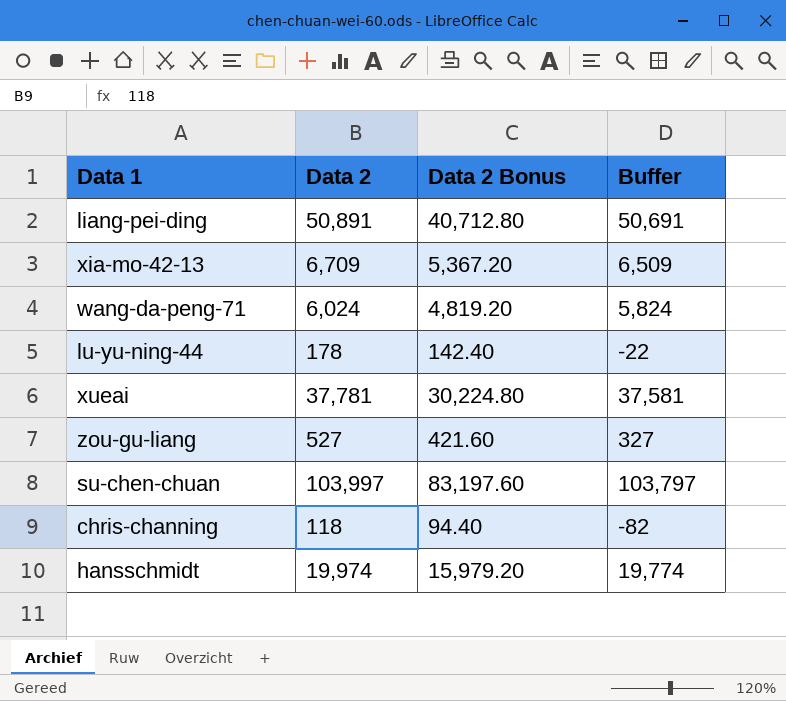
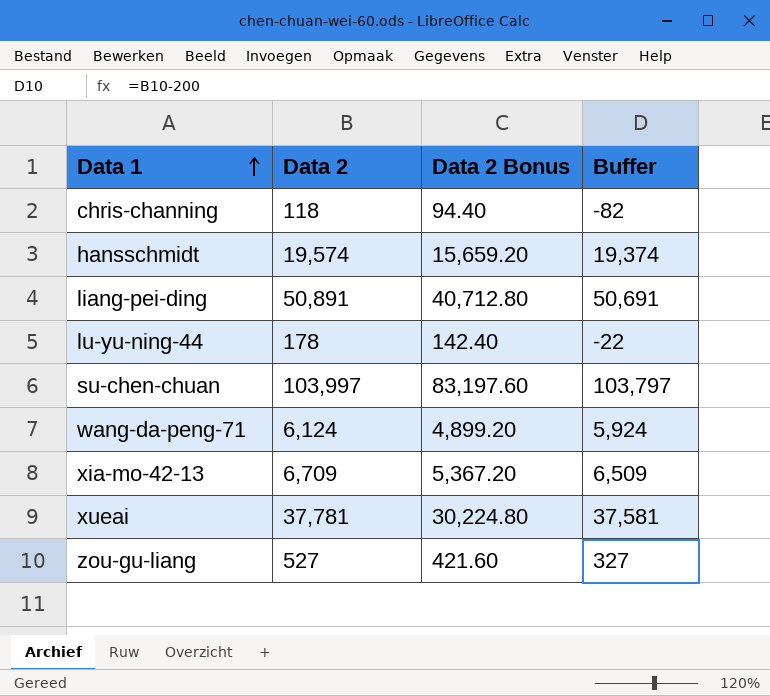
row order: none -> Data 1 ascending
hansschmidt | Data 2: 19,974 -> 19,574
hansschmidt | Data 2 Bonus: 15,979.20 -> 15,659.20
hansschmidt | Buffer: 19,774 -> 19,374
wang-da-peng-71 | Data 2: 6,024 -> 6,124
wang-da-peng-71 | Data 2 Bonus: 4,819.20 -> 4,899.20
wang-da-peng-71 | Buffer: 5,824 -> 5,924

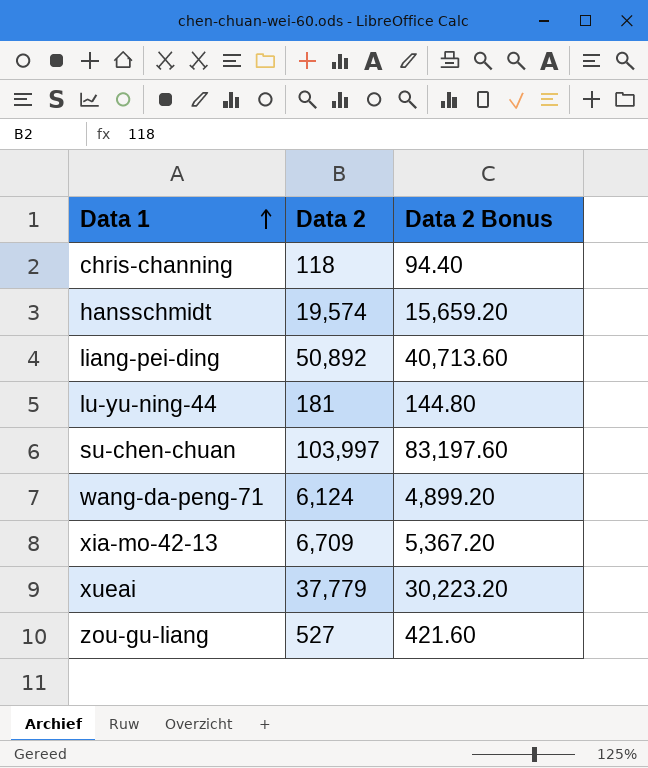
column Buffer | formula: [Data 2] - 200 -> none
liang-pei-ding | Data 2: 50,891 -> 50,892
liang-pei-ding | Data 2 Bonus: 40,712.80 -> 40,713.60
lu-yu-ning-44 | Data 2: 178 -> 181
lu-yu-ning-44 | Data 2 Bonus: 142.40 -> 144.80
xueai | Data 2: 37,781 -> 37,779
xueai | Data 2 Bonus: 30,224.80 -> 30,223.20

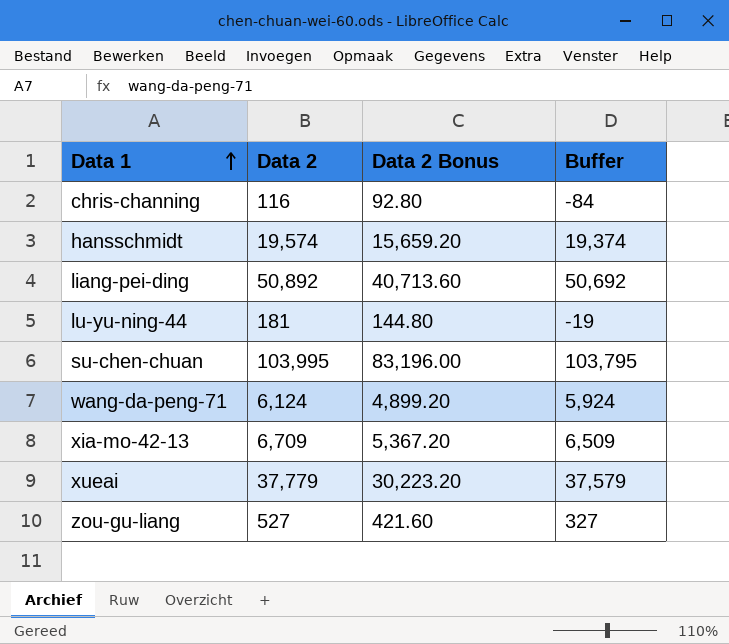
column Buffer | formula: none -> [Data 2] - 200
chris-channing | Data 2: 118 -> 116
chris-channing | Data 2 Bonus: 94.40 -> 92.80
su-chen-chuan | Data 2: 103,997 -> 103,995
su-chen-chuan | Data 2 Bonus: 83,197.60 -> 83,196.00

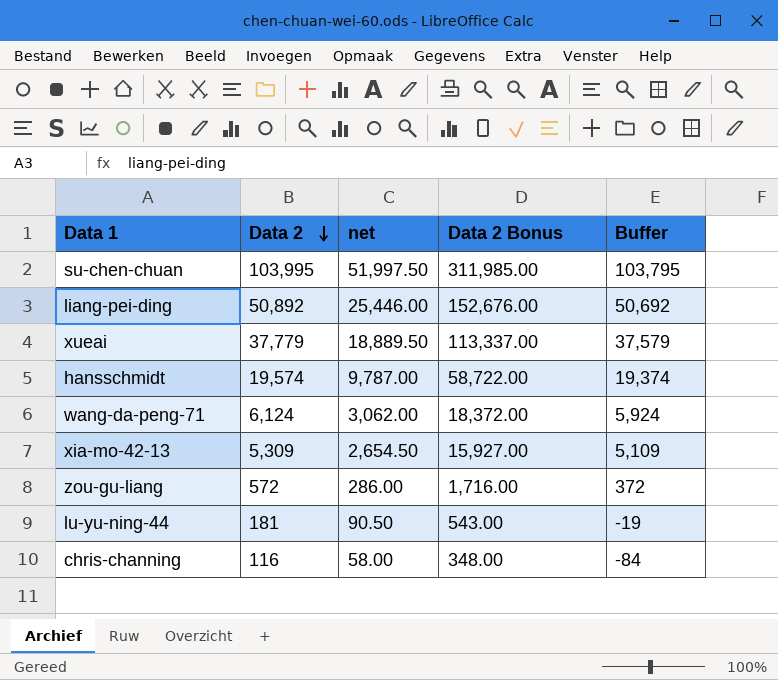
row order: Data 1 ascending -> Data 2 descending
column net | formula: none -> [Data 2] * 0.5
column Data 2 Bonus | formula: [Data 2] * 0.8 -> [Data 2] * 3
xia-mo-42-13 | Data 2: 6,709 -> 5,309
xia-mo-42-13 | Buffer: 6,509 -> 5,109
zou-gu-liang | Data 2: 527 -> 572
zou-gu-liang | Buffer: 327 -> 372

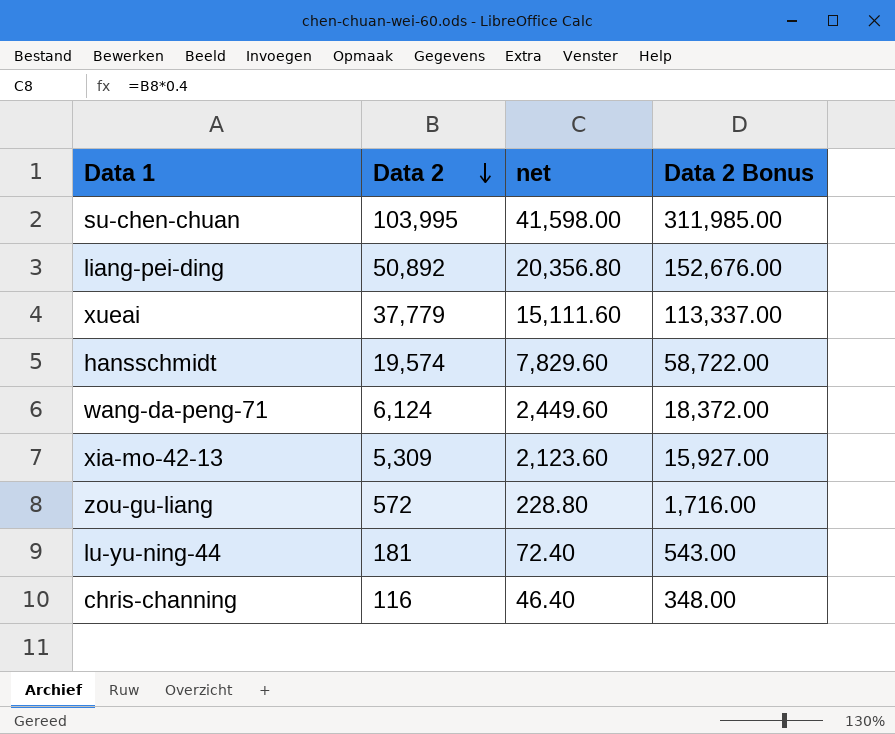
column Buffer | formula: [Data 2] - 200 -> none
column net | formula: [Data 2] * 0.5 -> [Data 2] * 0.4

